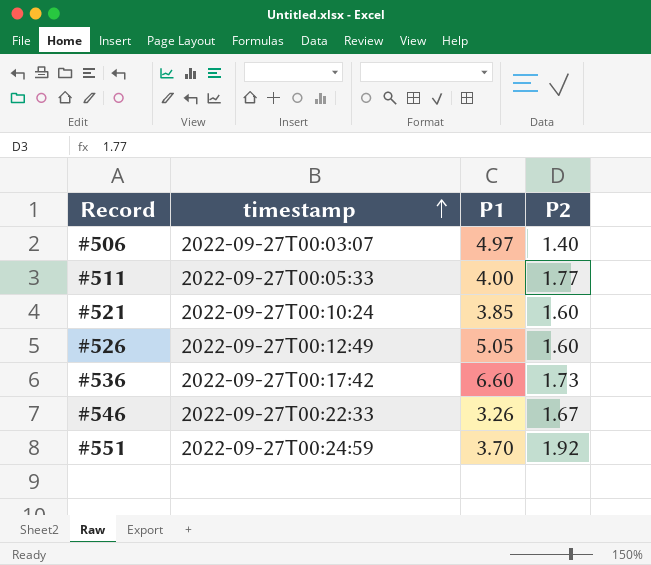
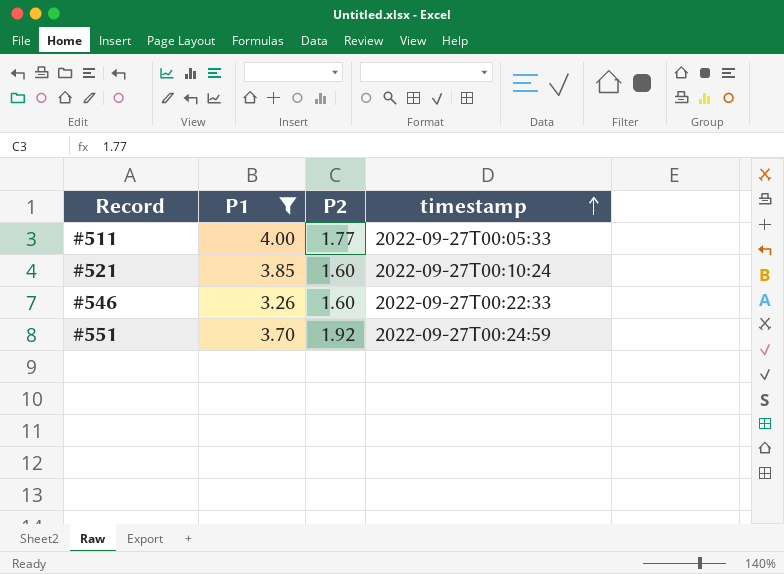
filter: none -> P1 <= 4.00
column timestamp | position: 2 -> 4
#546 | P2: 1.67 -> 1.60

